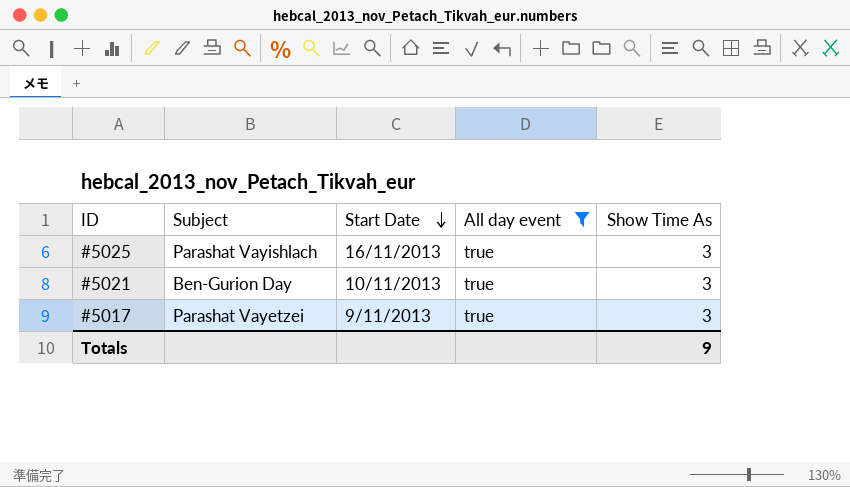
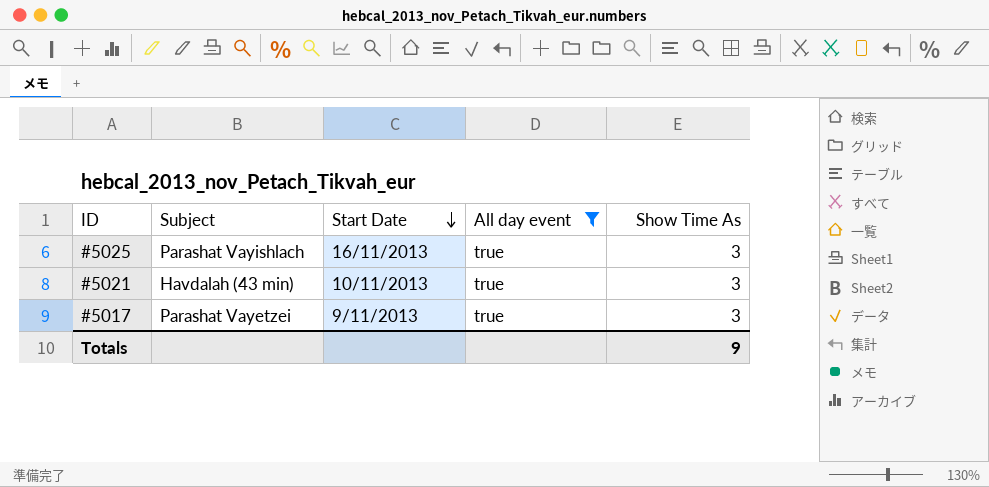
#5021 | Subject: Ben-Gurion Day -> Havdalah (43 min)

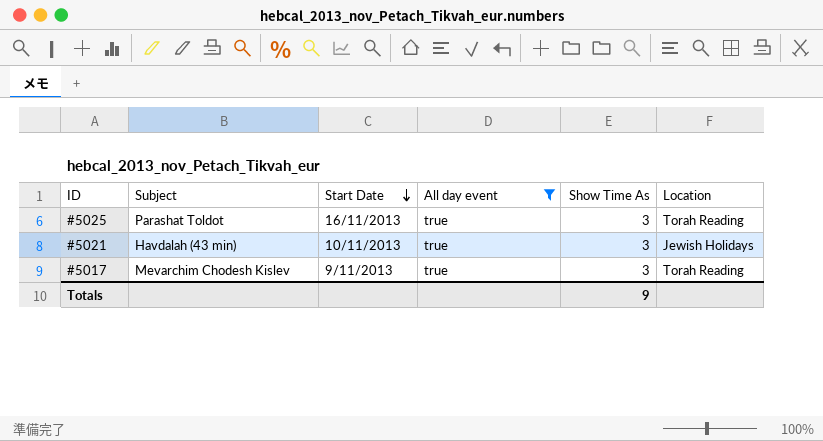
column Location | position: none -> 6
#5025 | Subject: Parashat Vayishlach -> Parashat Toldot
#5017 | Subject: Parashat Vayetzei -> Mevarchim Chodesh Kislev

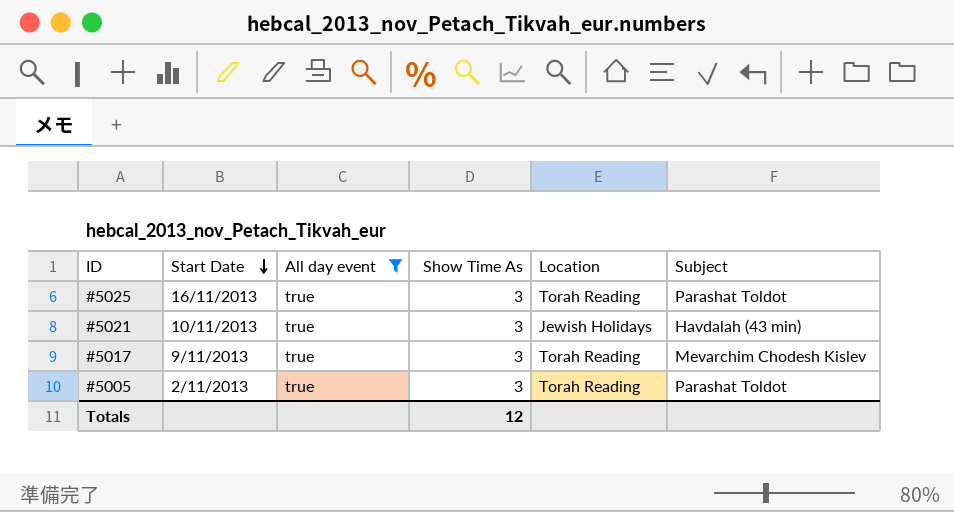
column Subject | position: 2 -> 6
row #5005: none -> 2/11/2013 | true | 3 | Torah Reading | Parashat Toldot
Totals | Show Time As: 9 -> 12

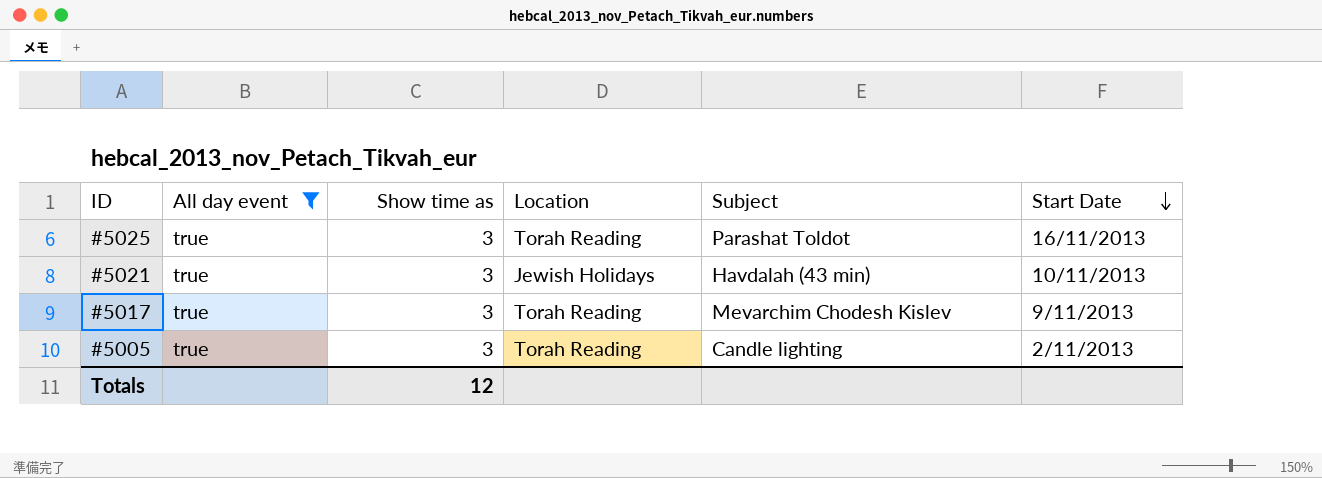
column name: Show Time As -> Show time as
column Start Date | position: 2 -> 6
#5005 | Subject: Parashat Toldot -> Candle lighting

